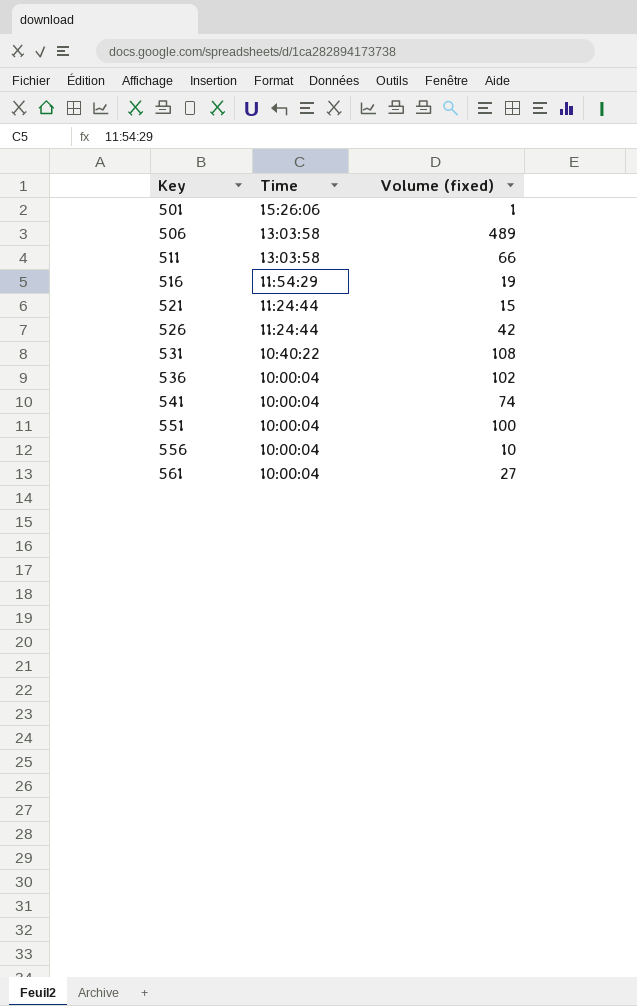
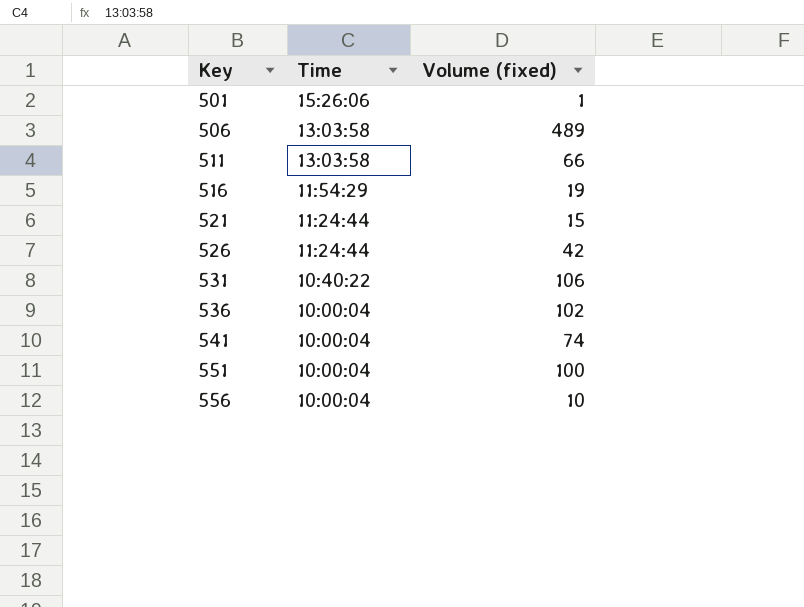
row 561: 10:00:04 | 27 -> none
531 | Volume (fixed): 108 -> 106

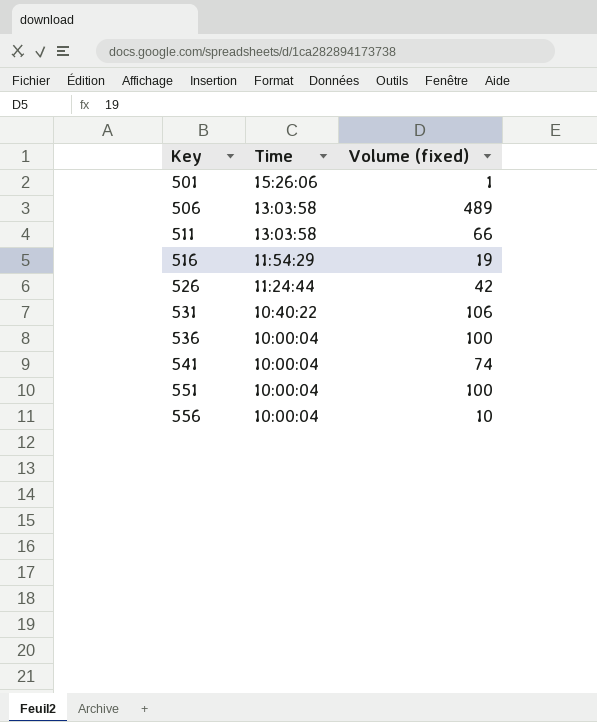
row 521: 11:24:44 | 15 -> none
536 | Volume (fixed): 102 -> 100

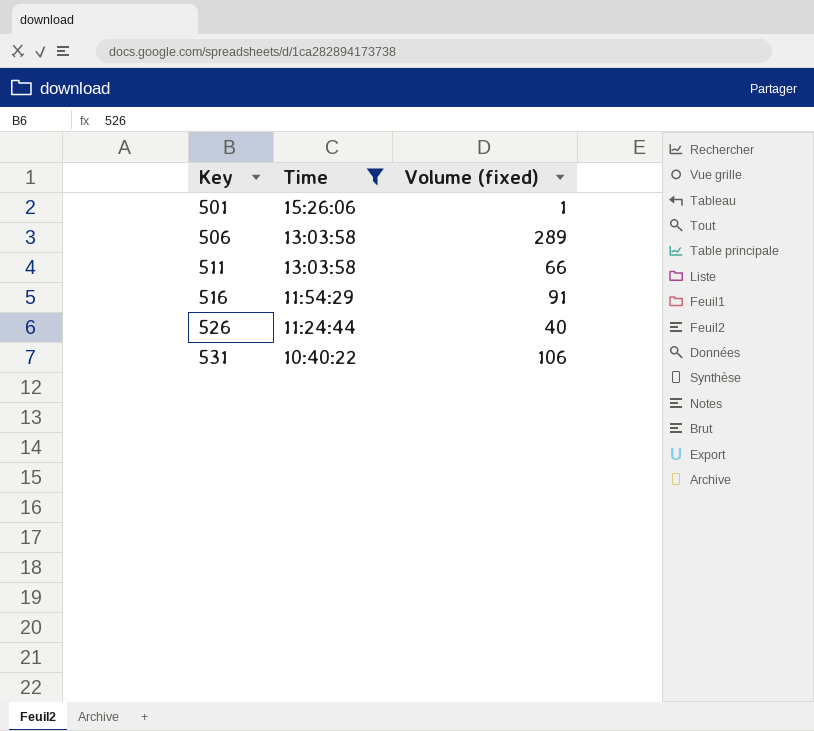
filter: none -> Time != 10:00:04
506 | Volume (fixed): 489 -> 289
516 | Volume (fixed): 19 -> 91
526 | Volume (fixed): 42 -> 40

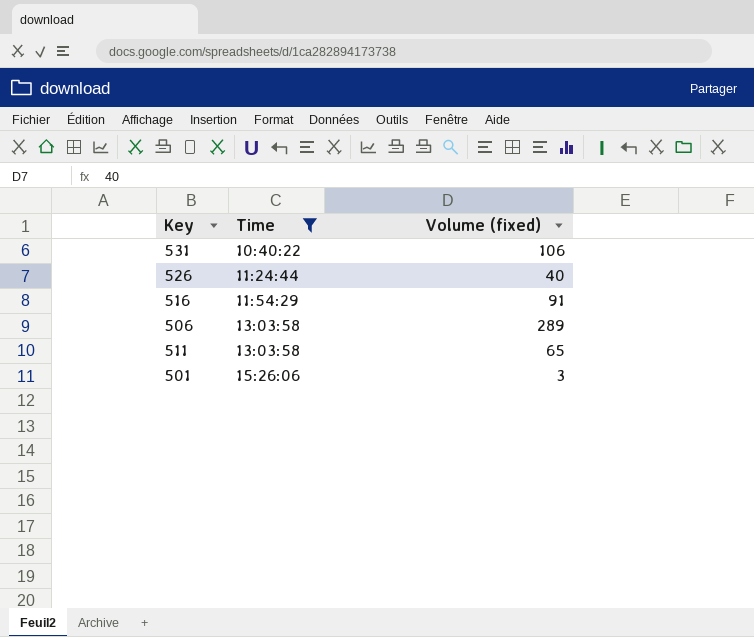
row order: Key ascending -> Time ascending
511 | Volume (fixed): 66 -> 65
501 | Volume (fixed): 1 -> 3

